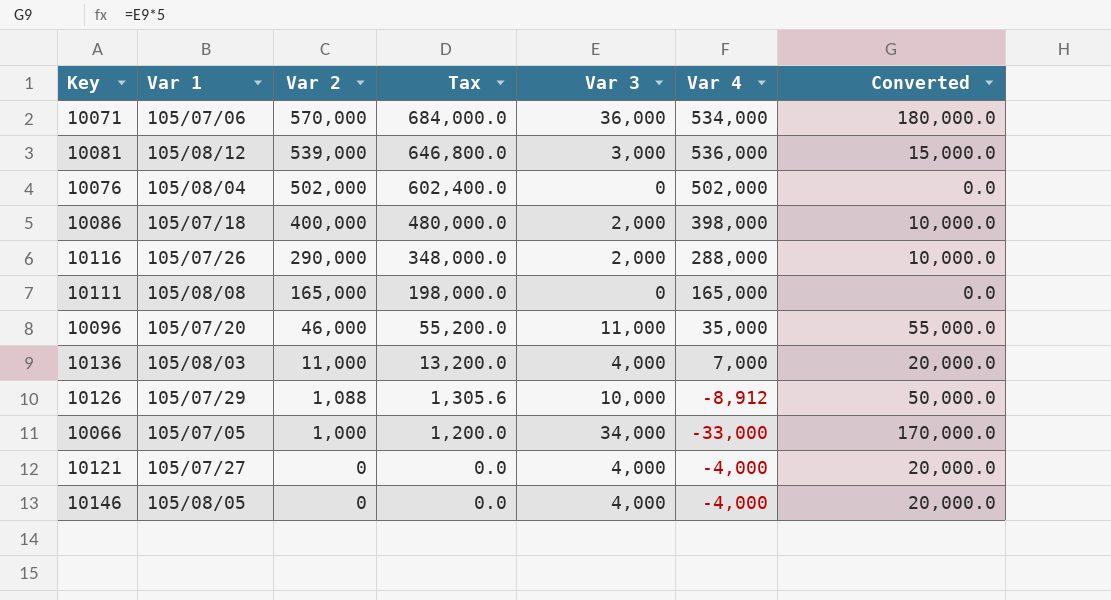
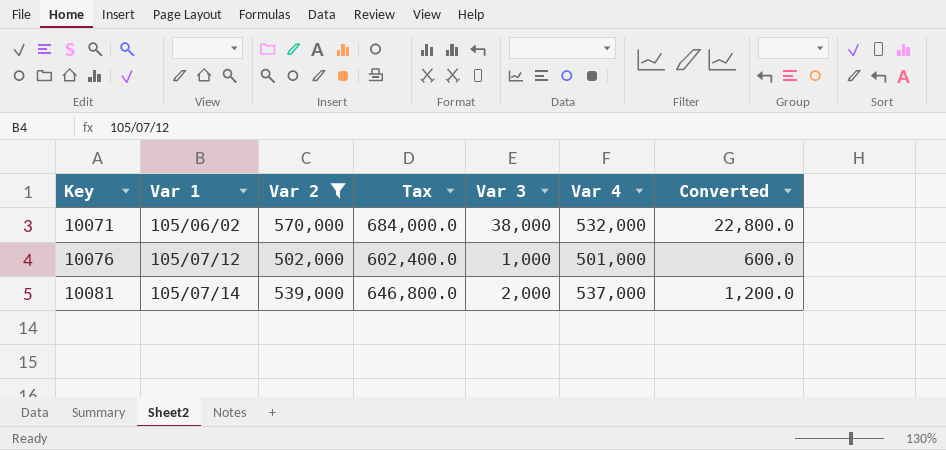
filter: none -> Var 2 >= 502,000
row order: Var 2 descending -> Key ascending
column Converted | formula: [Var 3] * 5 -> [Var 3] * 0.6
10071 | Var 1: 105/07/06 -> 105/06/02
10071 | Var 3: 36,000 -> 38,000
10071 | Var 4: 534,000 -> 532,000
10076 | Var 1: 105/08/04 -> 105/07/12
10076 | Var 3: 0 -> 1,000
10076 | Var 4: 502,000 -> 501,000
10081 | Var 1: 105/08/12 -> 105/07/14
10081 | Var 3: 3,000 -> 2,000
10081 | Var 4: 536,000 -> 537,000

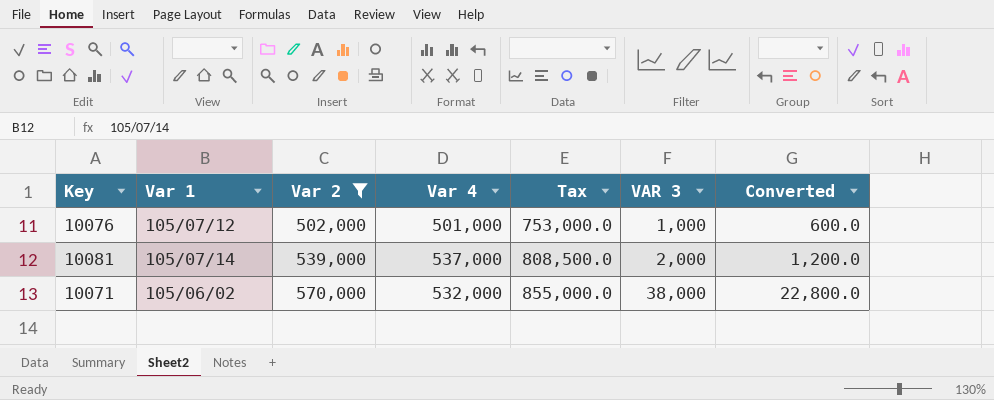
row order: Key ascending -> Var 2 ascending
column Var 4 | position: 6 -> 4
column Tax | formula: [Var 2] * 1.2 -> [Var 2] * 1.5
column name: Var 3 -> VAR 3

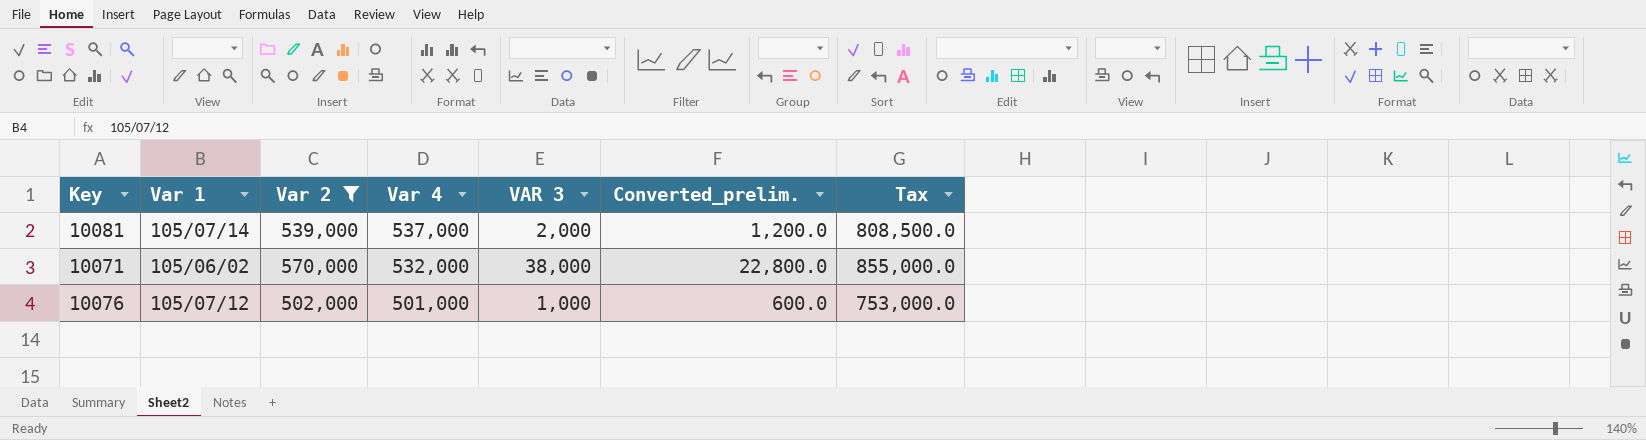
row order: Var 2 ascending -> Var 4 descending
column name: Converted -> Converted_prelim.
column Tax | position: 5 -> 7

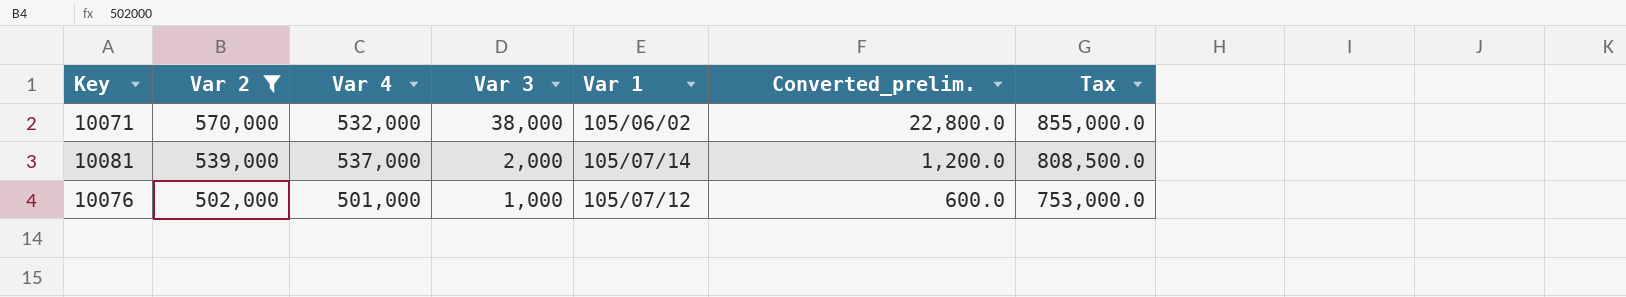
row order: Var 4 descending -> Var 2 descending
column name: VAR 3 -> Var 3
column Var 1 | position: 2 -> 5

